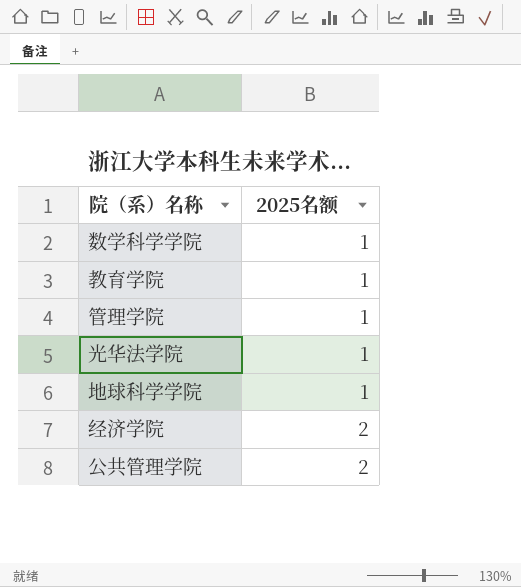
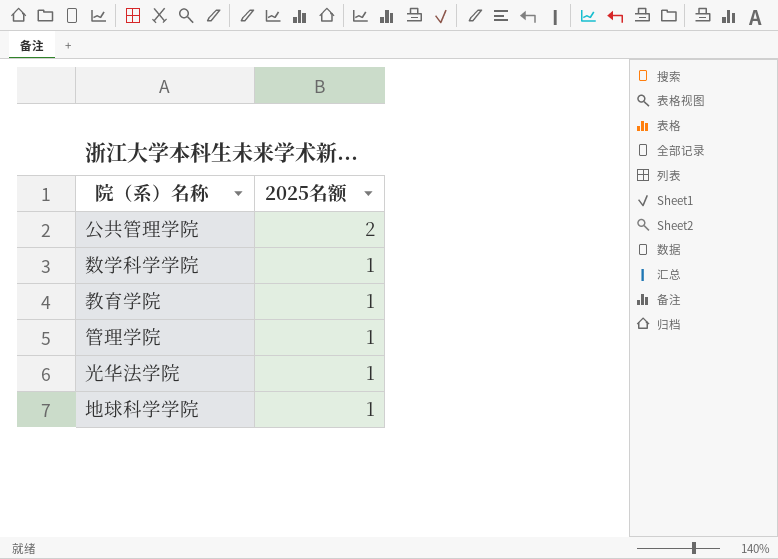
row order: 2025名额 ascending -> 2025名额 descending
row 经济学院: 2 -> none

